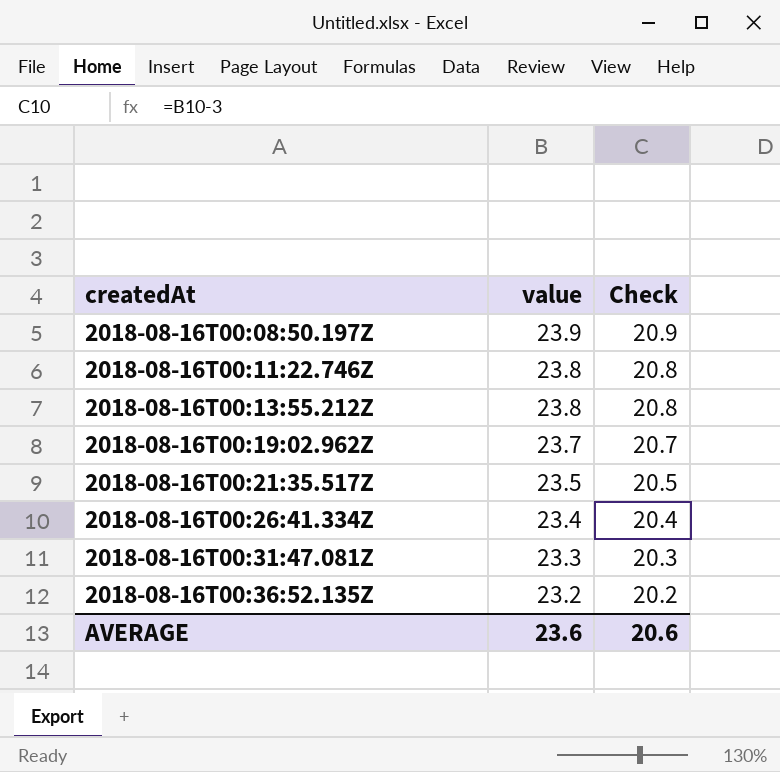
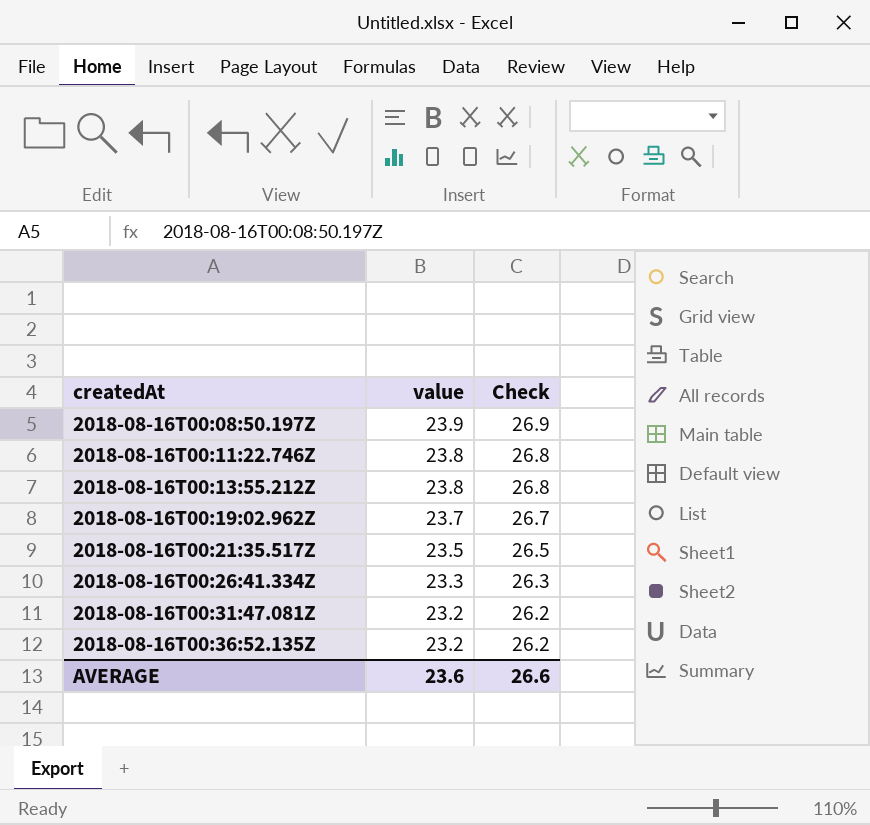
column Check | formula: [value] - 3 -> [value] + 3
2018-08-16T00:26:41.334Z | value: 23.4 -> 23.3
2018-08-16T00:31:47.081Z | value: 23.3 -> 23.2
AVERAGE | Check: 20.6 -> 26.6

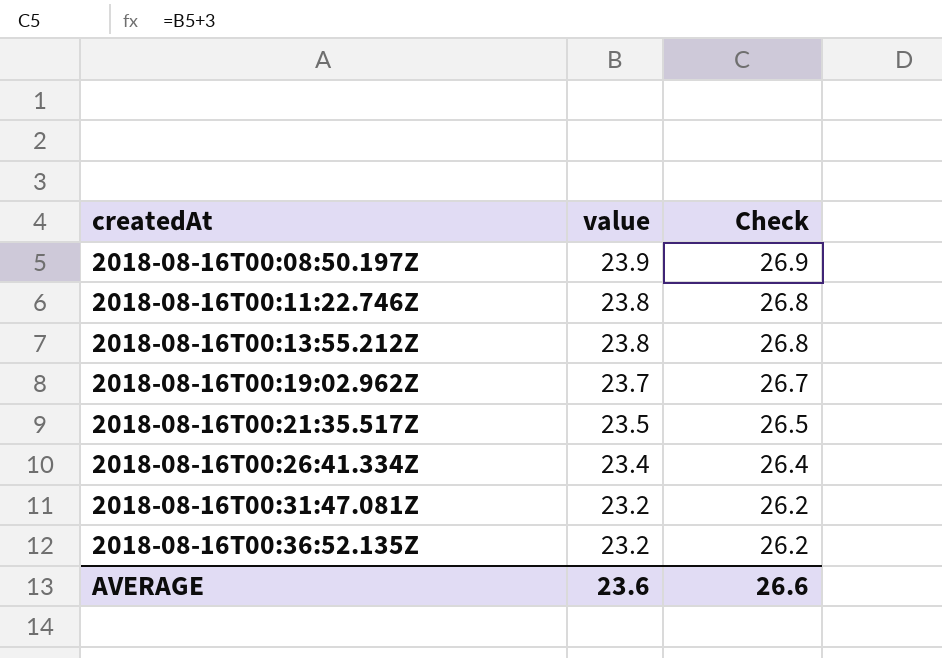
2018-08-16T00:26:41.334Z | value: 23.3 -> 23.4
2018-08-16T00:26:41.334Z | Check: 26.3 -> 26.4

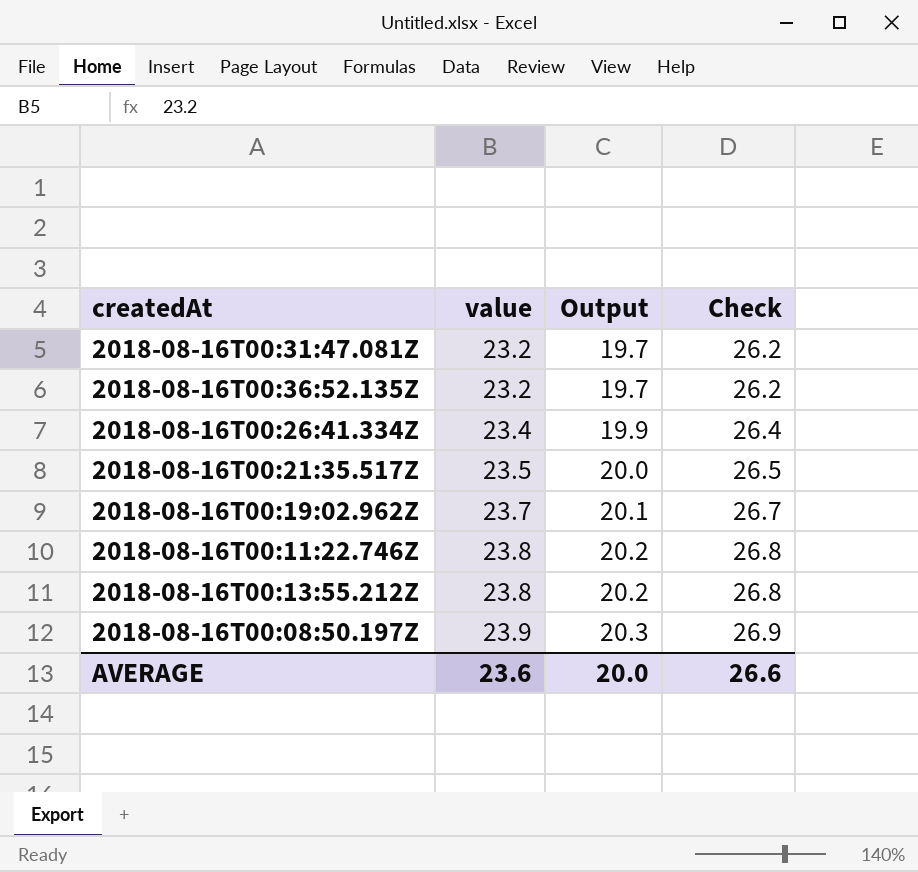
row order: createdAt ascending -> value ascending
column Output | formula: none -> [value] * 0.85

